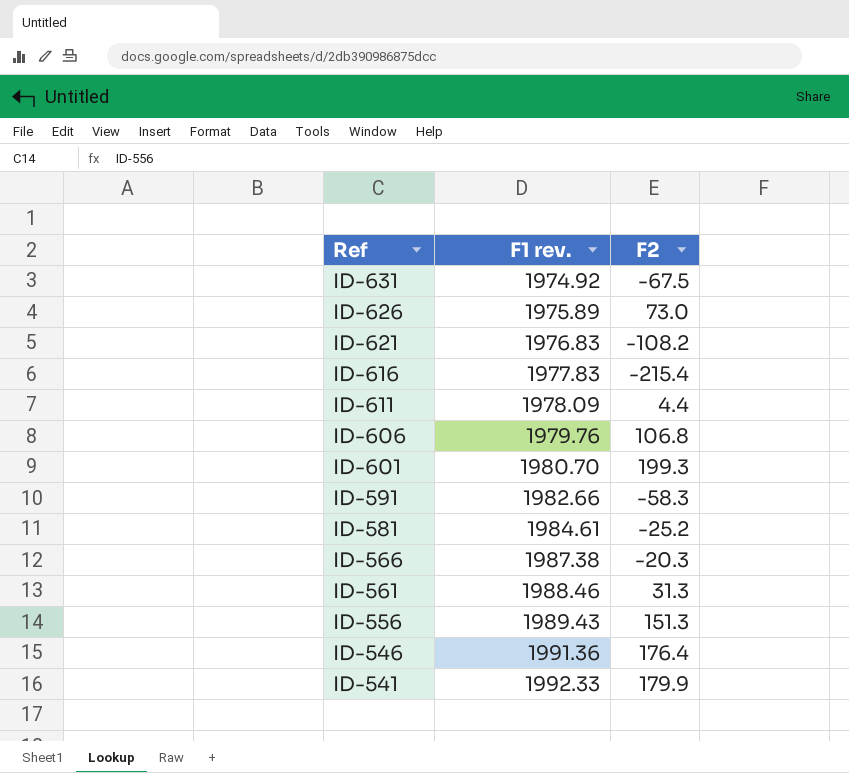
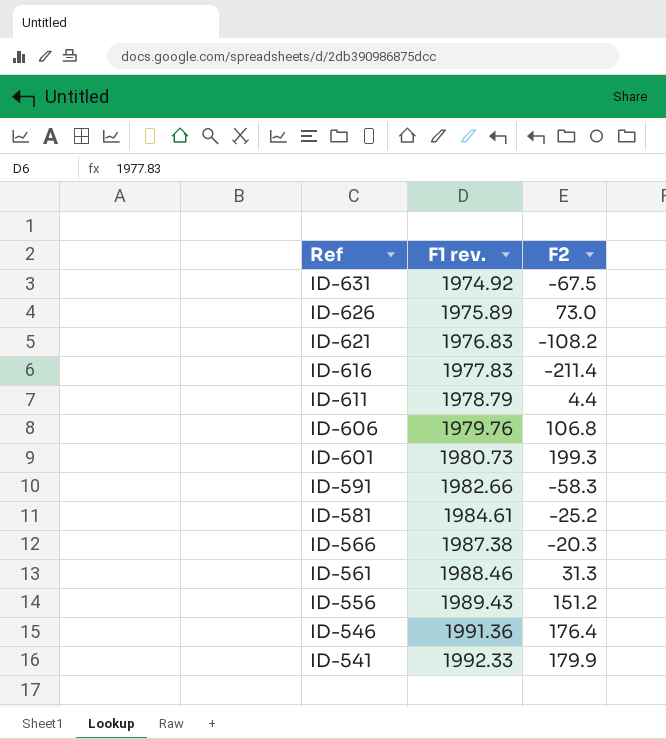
ID-616 | F2: -215.4 -> -211.4
ID-611 | F1 rev.: 1978.09 -> 1978.79
ID-601 | F1 rev.: 1980.70 -> 1980.73
ID-556 | F2: 151.3 -> 151.2

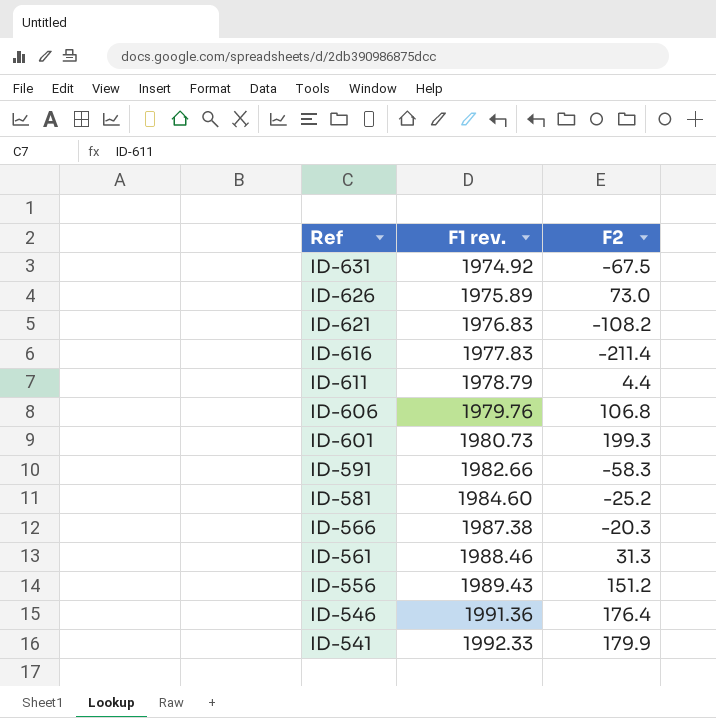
ID-581 | F1 rev.: 1984.61 -> 1984.60

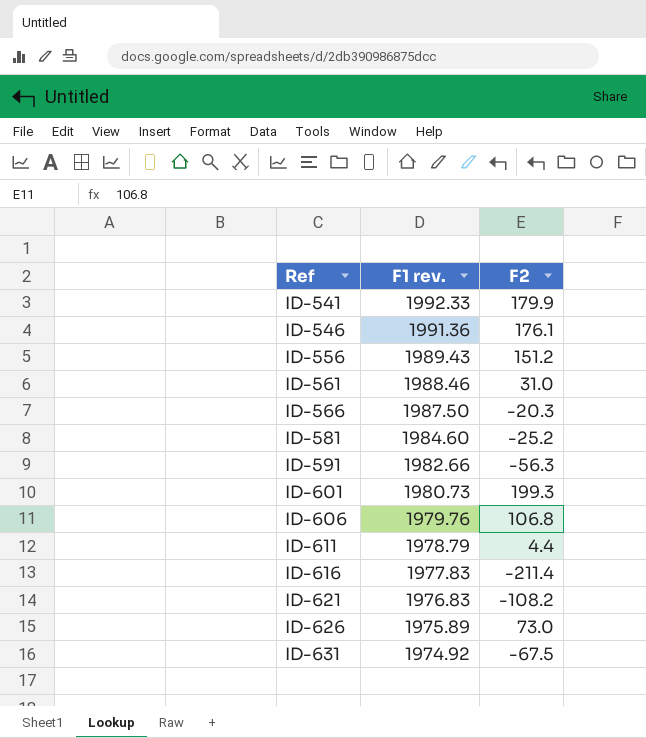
row order: Ref descending -> Ref ascending
ID-546 | F2: 176.4 -> 176.1
ID-561 | F2: 31.3 -> 31.0
ID-566 | F1 rev.: 1987.38 -> 1987.50
ID-591 | F2: -58.3 -> -56.3

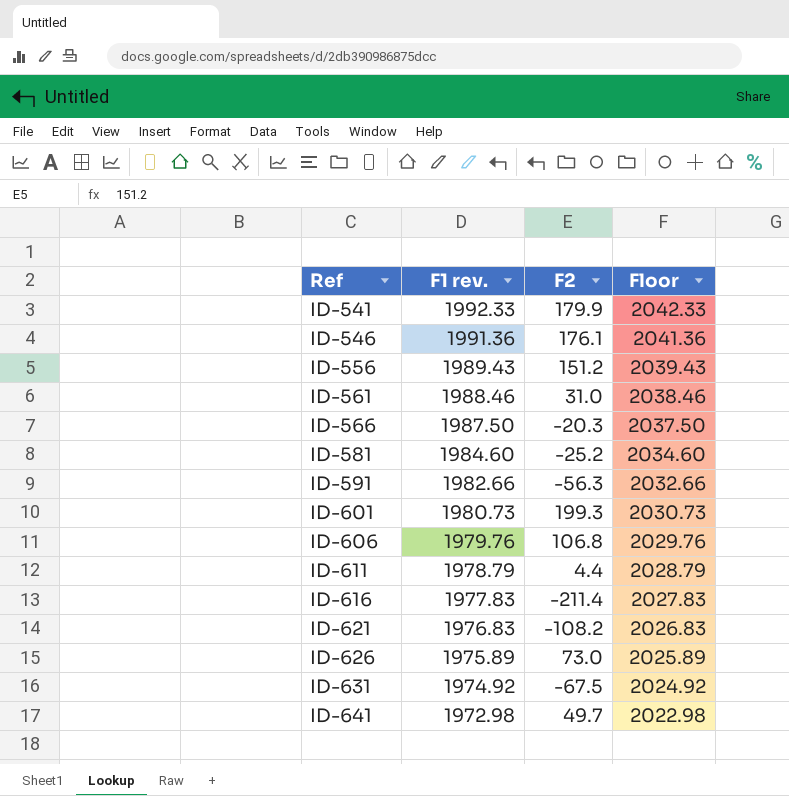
column Floor | formula: none -> [F1 rev.] + 50
row ID-641: none -> 1972.98 | 49.7 | 2022.98

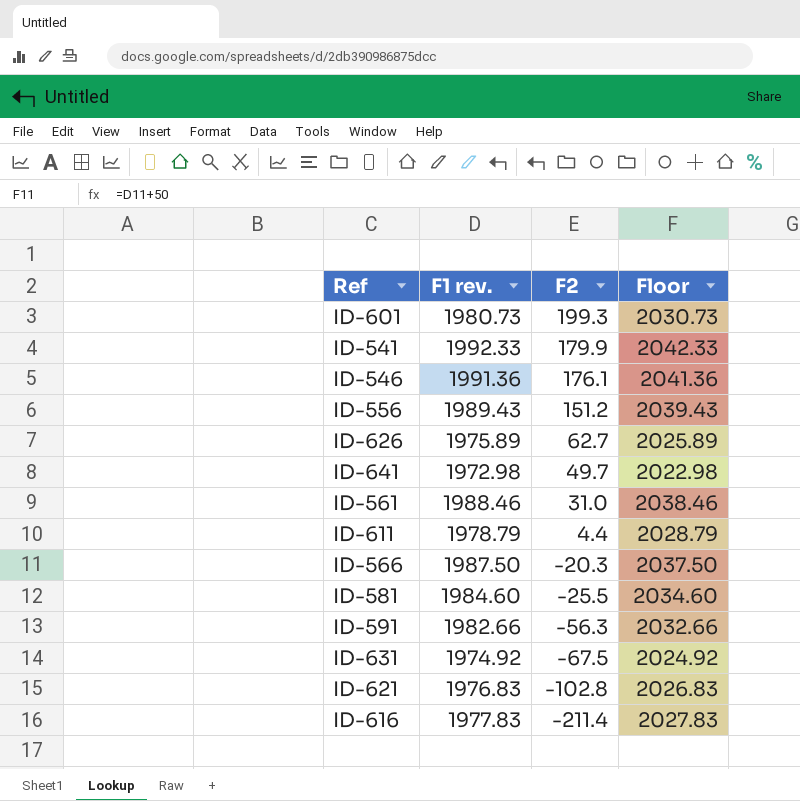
row order: Ref ascending -> F2 descending
row ID-606: 1979.76 | 106.8 | 2029.76 -> none
ID-626 | F2: 73.0 -> 62.7
ID-581 | F2: -25.2 -> -25.5
ID-621 | F2: -108.2 -> -102.8

